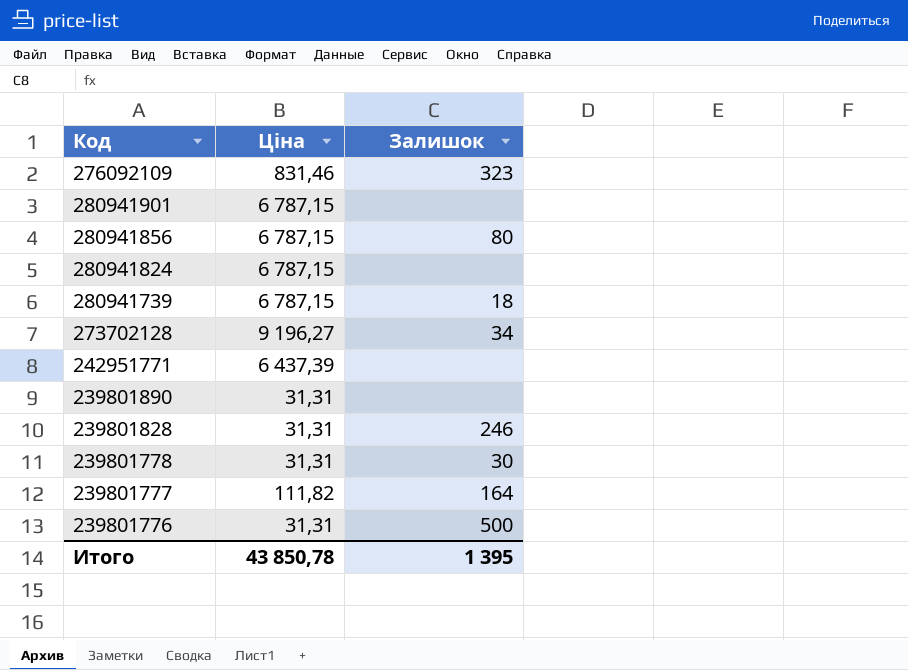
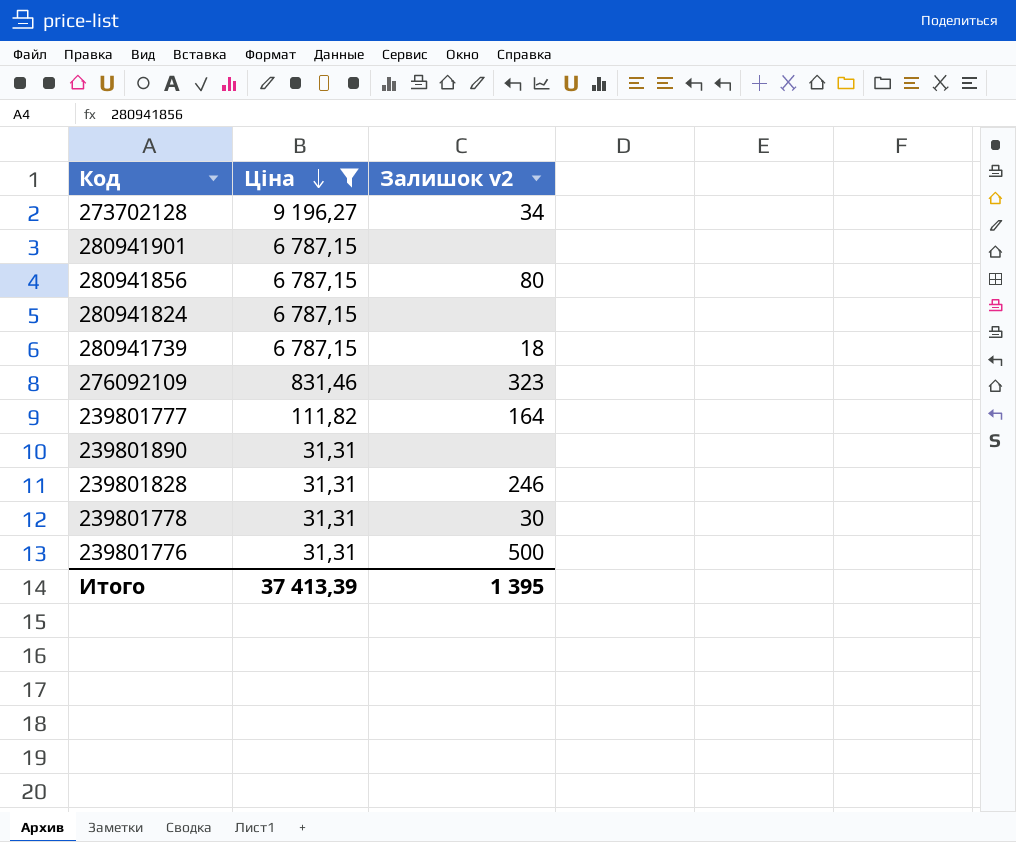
filter: none -> Ціна != 6 437,39
row order: none -> Ціна descending
column name: Залишок -> Залишок v2
Итого | Ціна: 43 850,78 -> 37 413,39

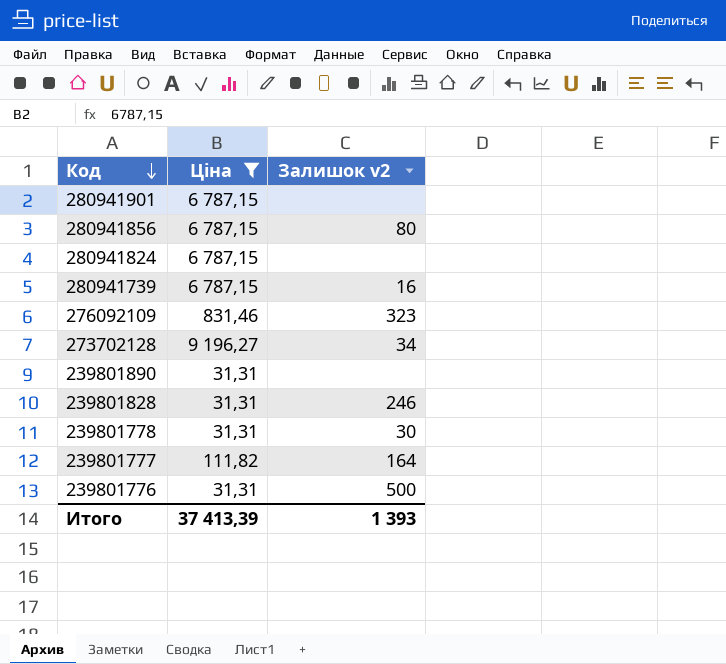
row order: Ціна descending -> Код descending
280941739 | Залишок v2: 18 -> 16
Итого | Залишок v2: 1 395 -> 1 393

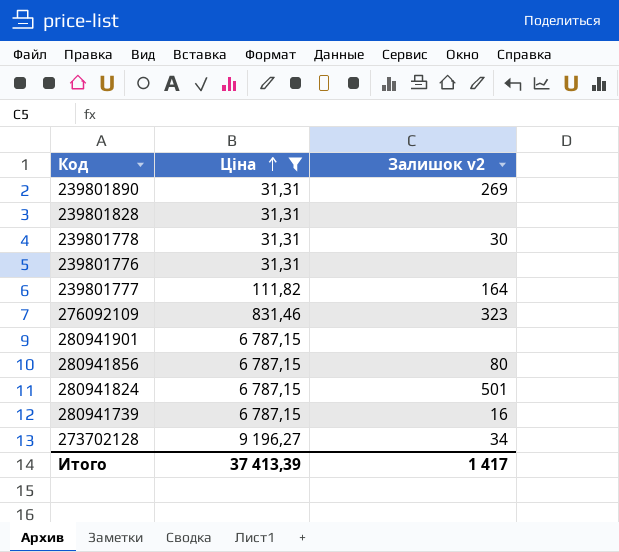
row order: Код descending -> Ціна ascending
239801890 | Залишок v2: none -> 269
239801828 | Залишок v2: 246 -> none
239801776 | Залишок v2: 500 -> none
280941824 | Залишок v2: none -> 501
Итого | Залишок v2: 1 393 -> 1 417

